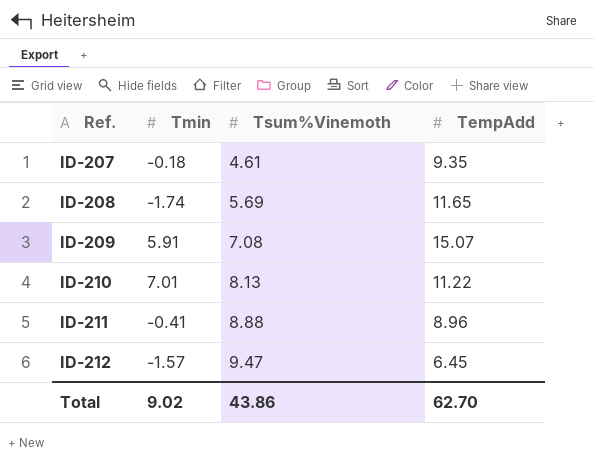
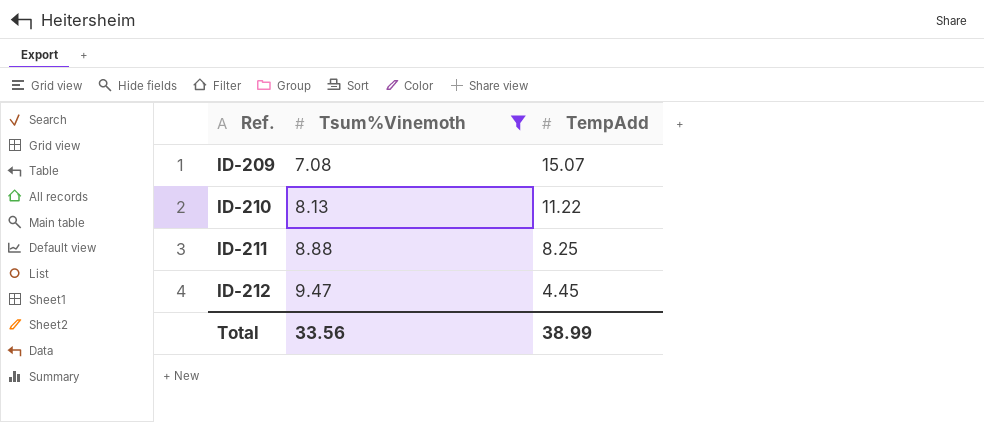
filter: none -> Tsum%Vinemoth >= 7.08
column Tmin | position: 2 -> none
ID-211 | TempAdd: 8.96 -> 8.25
ID-212 | TempAdd: 6.45 -> 4.45
Total | Tsum%Vinemoth: 43.86 -> 33.56
Total | TempAdd: 62.70 -> 38.99

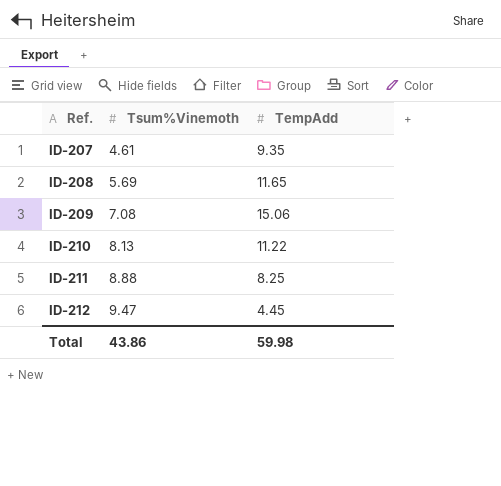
filter: Tsum%Vinemoth >= 7.08 -> none
ID-209 | TempAdd: 15.07 -> 15.06
Total | Tsum%Vinemoth: 33.56 -> 43.86
Total | TempAdd: 38.99 -> 59.98

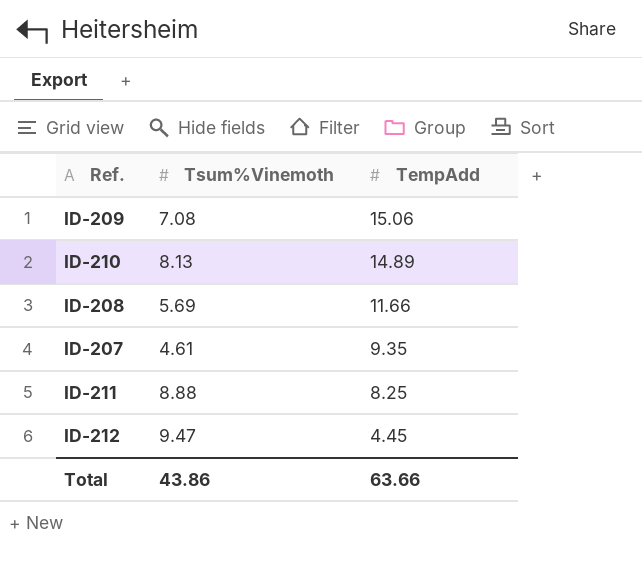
row order: Ref. ascending -> TempAdd descending
ID-210 | TempAdd: 11.22 -> 14.89
ID-208 | TempAdd: 11.65 -> 11.66
Total | TempAdd: 59.98 -> 63.66

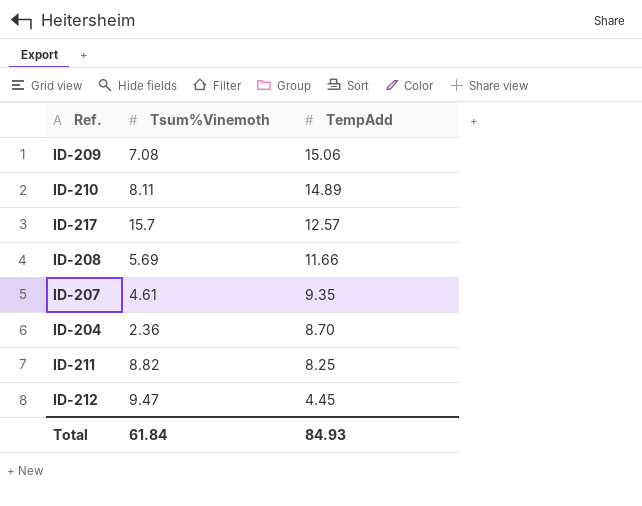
ID-210 | Tsum%Vinemoth: 8.13 -> 8.11
row ID-217: none -> 15.7 | 12.57
row ID-204: none -> 2.36 | 8.70
ID-211 | Tsum%Vinemoth: 8.88 -> 8.82
Total | Tsum%Vinemoth: 43.86 -> 61.84
Total | TempAdd: 63.66 -> 84.93

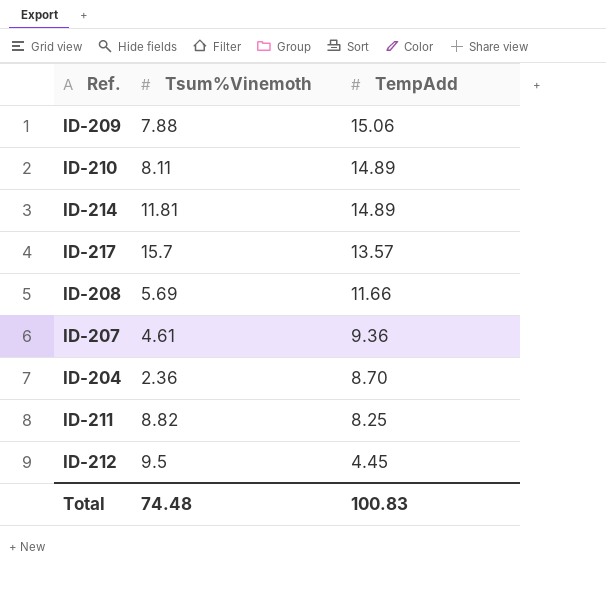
ID-209 | Tsum%Vinemoth: 7.08 -> 7.88
row ID-214: none -> 11.81 | 14.89
ID-217 | TempAdd: 12.57 -> 13.57
ID-207 | TempAdd: 9.35 -> 9.36
ID-212 | Tsum%Vinemoth: 9.47 -> 9.5
Total | Tsum%Vinemoth: 61.84 -> 74.48
Total | TempAdd: 84.93 -> 100.83

